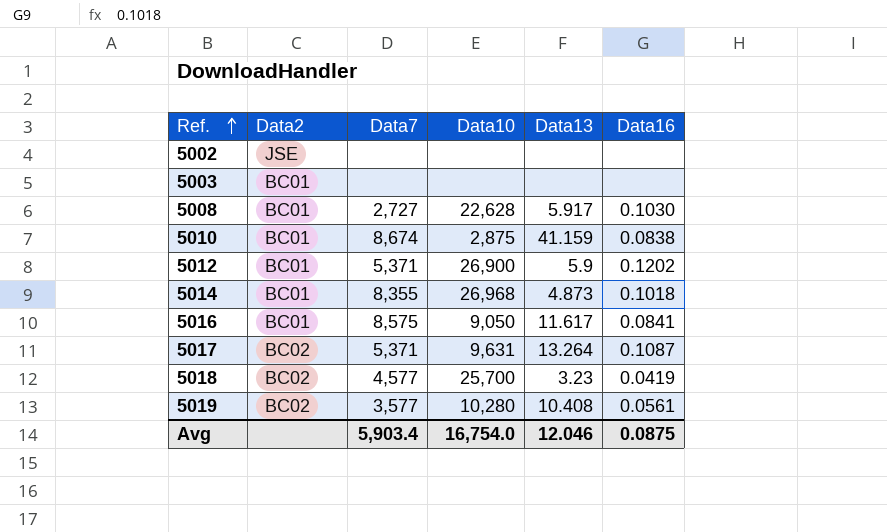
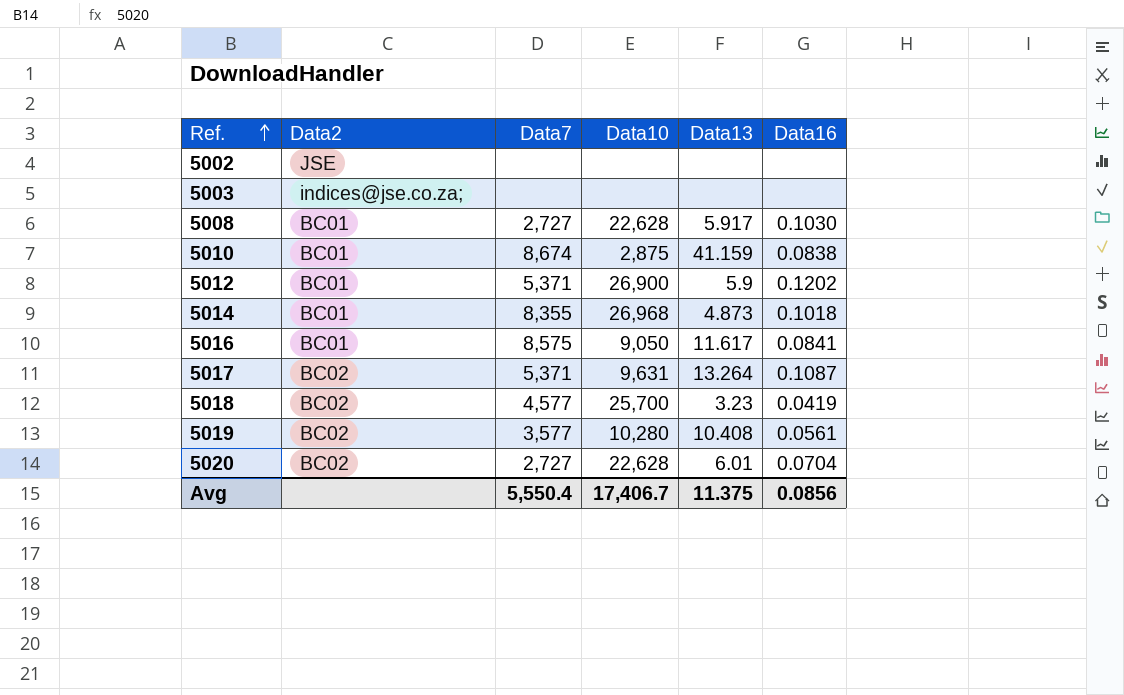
5003 | Data2: BC01 -> indices@jse.co.za;
row 5020: none -> BC02 | 2,727 | 22,628 | 6.01 | 0.0704
Avg | Data7: 5,903.4 -> 5,550.4
Avg | Data10: 16,754.0 -> 17,406.7
Avg | Data13: 12.046 -> 11.375
Avg | Data16: 0.0875 -> 0.0856

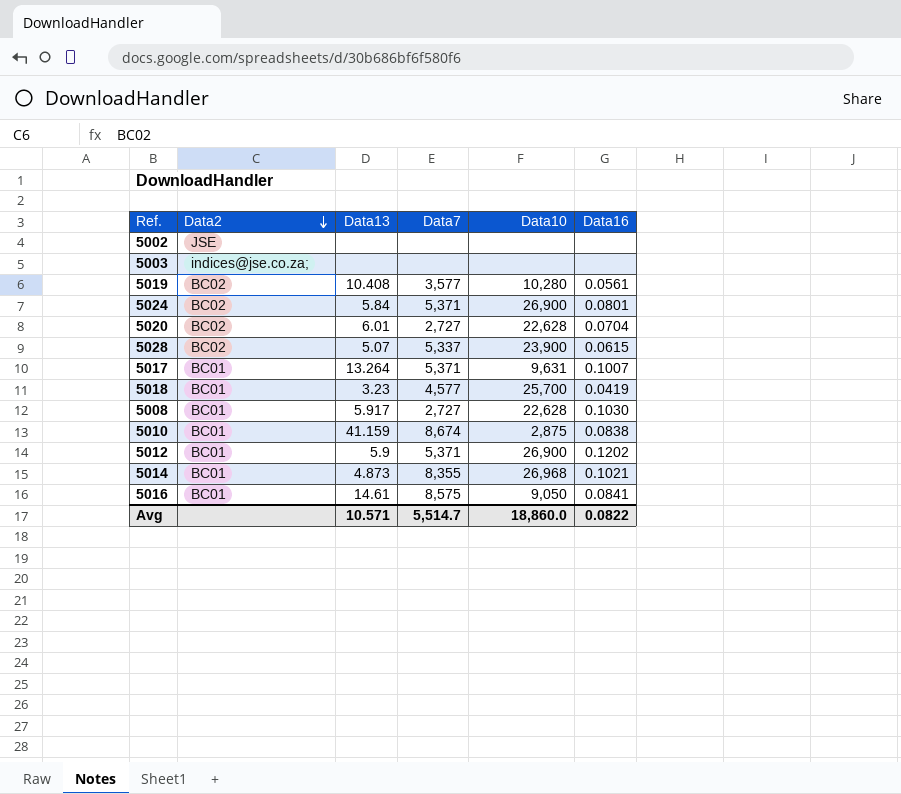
row order: Ref. ascending -> Data2 descending
column Data13 | position: 5 -> 3
row 5024: none -> BC02 | 5.84 | 5,371 | 26,900 | 0.0801
row 5028: none -> BC02 | 5.07 | 5,337 | 23,900 | 0.0615
5017 | Data2: BC02 -> BC01
5017 | Data16: 0.1087 -> 0.1007
5018 | Data2: BC02 -> BC01
5014 | Data16: 0.1018 -> 0.1021
5016 | Data13: 11.617 -> 14.61
Avg | Data13: 11.375 -> 10.571
Avg | Data7: 5,550.4 -> 5,514.7
Avg | Data10: 17,406.7 -> 18,860.0
Avg | Data16: 0.0856 -> 0.0822

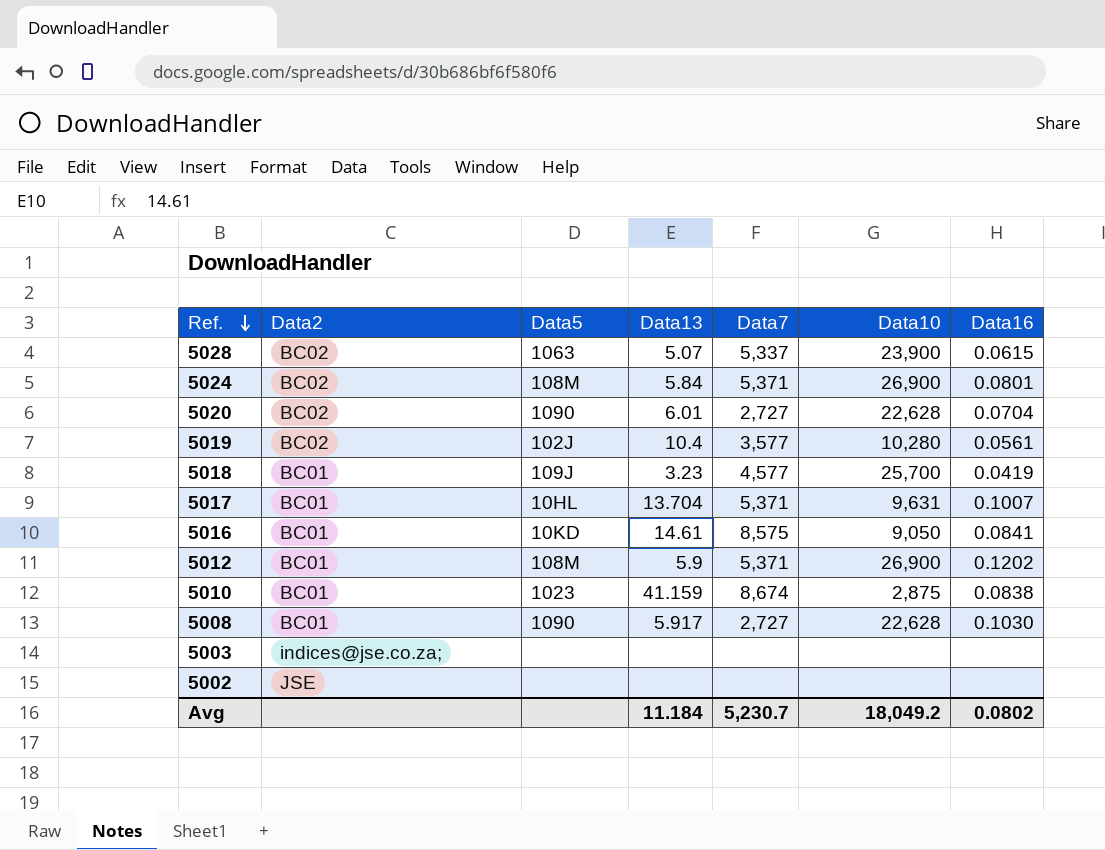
row order: Data2 descending -> Ref. descending
column Data5 | position: none -> 3
row 5014: BC01 | 4.873 | 8,355 | 26,968 | 0.1021 -> none
5019 | Data13: 10.408 -> 10.4
5017 | Data13: 13.264 -> 13.704
Avg | Data13: 10.571 -> 11.184
Avg | Data7: 5,514.7 -> 5,230.7
Avg | Data10: 18,860.0 -> 18,049.2
Avg | Data16: 0.0822 -> 0.0802

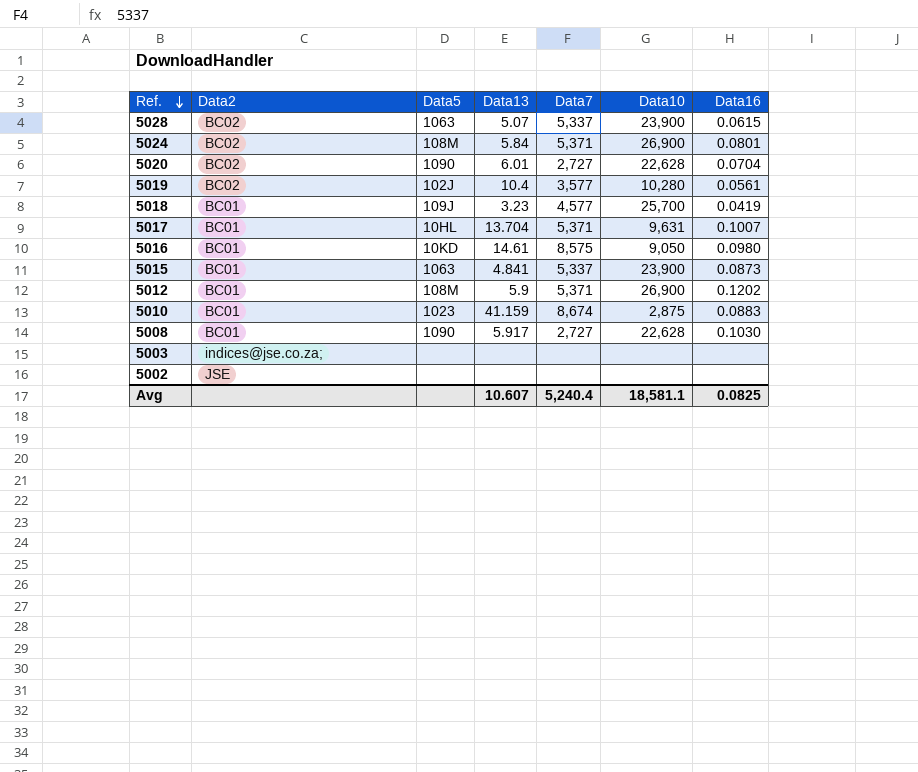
5016 | Data16: 0.0841 -> 0.0980
row 5015: none -> BC01 | 1063 | 4.841 | 5,337 | 23,900 | 0.0873
5010 | Data16: 0.0838 -> 0.0883
Avg | Data13: 11.184 -> 10.607
Avg | Data7: 5,230.7 -> 5,240.4
Avg | Data10: 18,049.2 -> 18,581.1
Avg | Data16: 0.0802 -> 0.0825

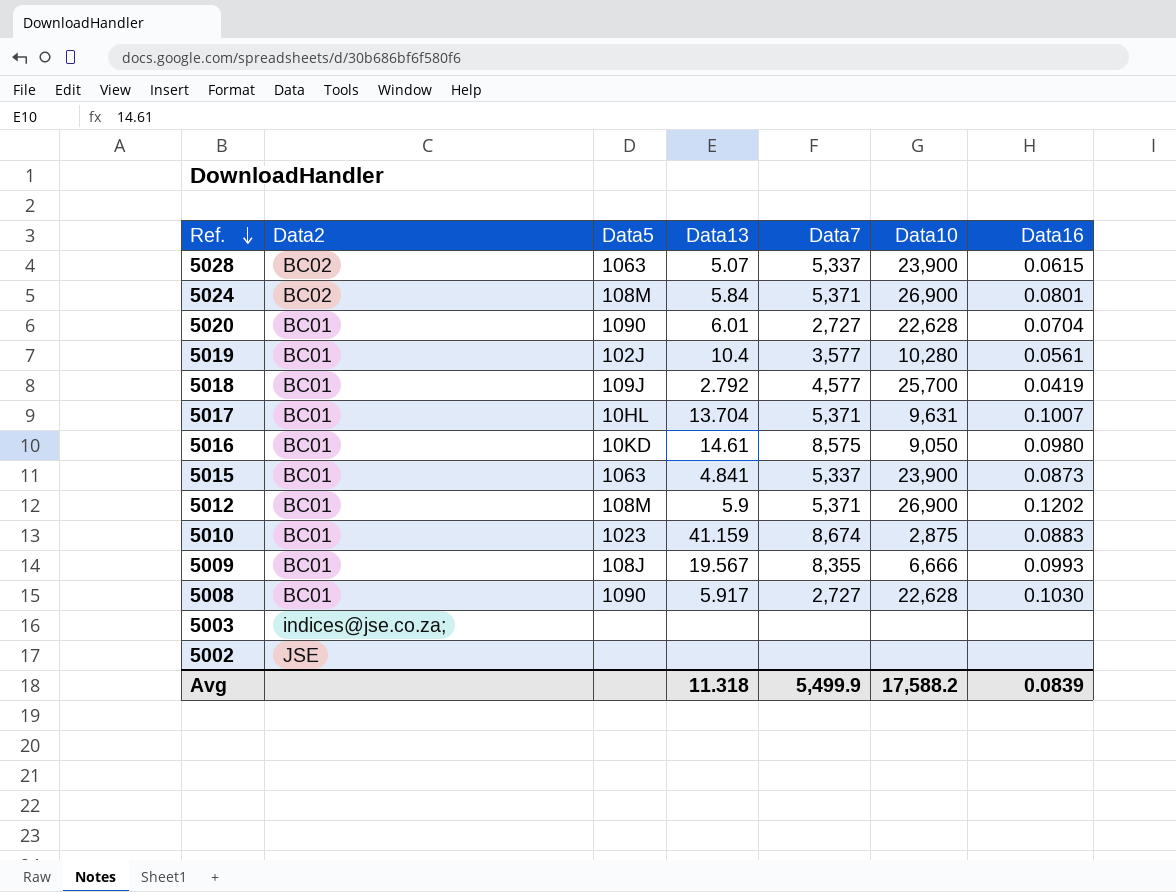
5020 | Data2: BC02 -> BC01
5019 | Data2: BC02 -> BC01
5018 | Data13: 3.23 -> 2.792
row 5009: none -> BC01 | 108J | 19.567 | 8,355 | 6,666 | 0.0993
Avg | Data13: 10.607 -> 11.318
Avg | Data7: 5,240.4 -> 5,499.9
Avg | Data10: 18,581.1 -> 17,588.2
Avg | Data16: 0.0825 -> 0.0839

